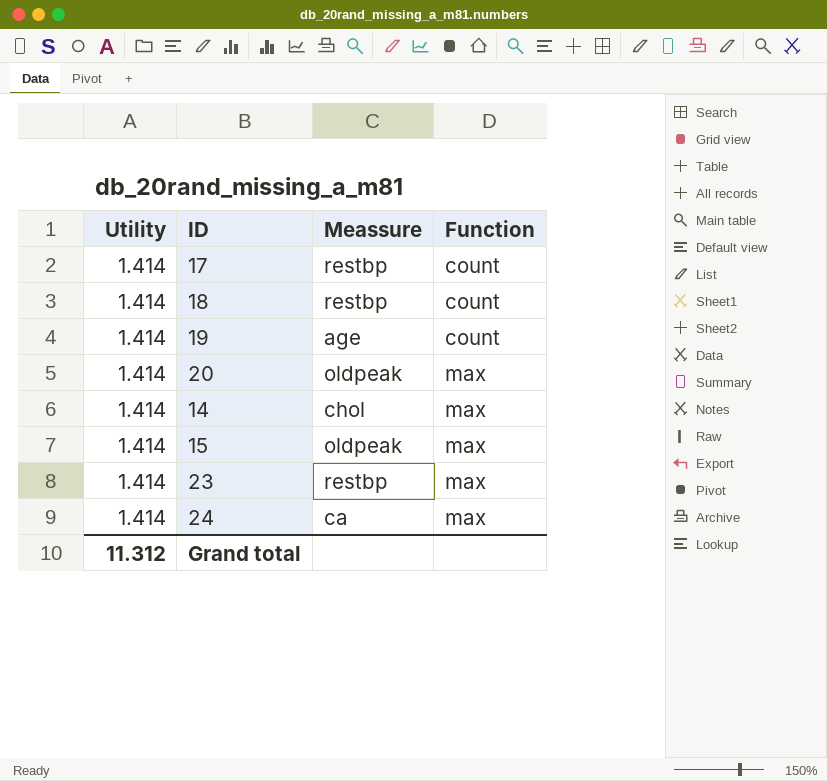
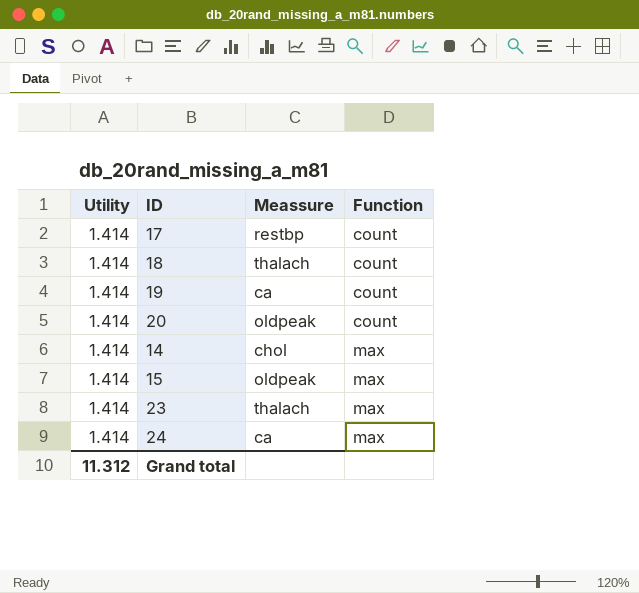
18 | Meassure: restbp -> thalach
19 | Meassure: age -> ca
20 | Function: max -> count
23 | Meassure: restbp -> thalach

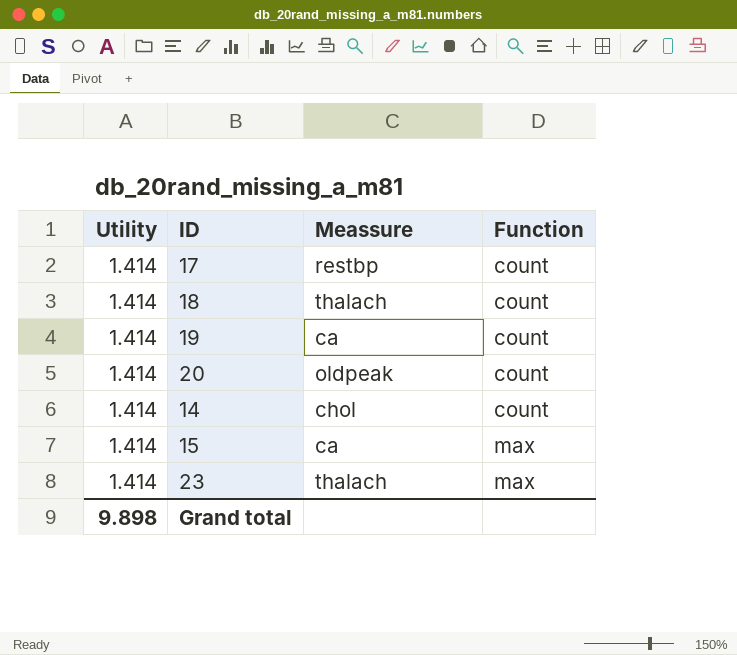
row 24: 1.414 | ca | max -> none
14 | Function: max -> count
15 | Meassure: oldpeak -> ca
Grand total | Utility: 11.312 -> 9.898

